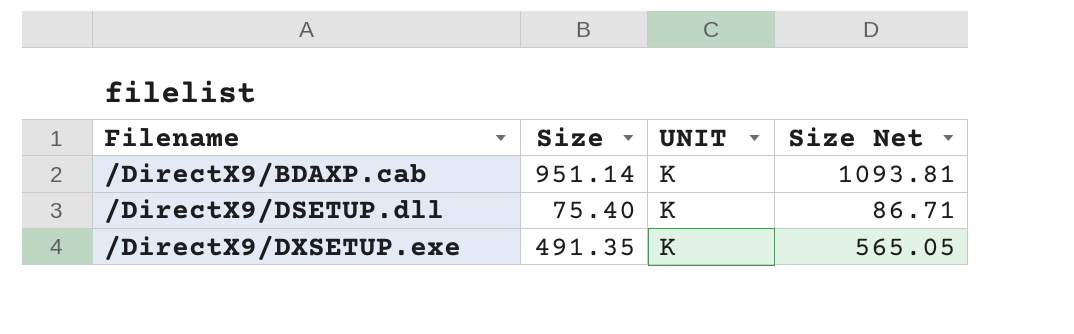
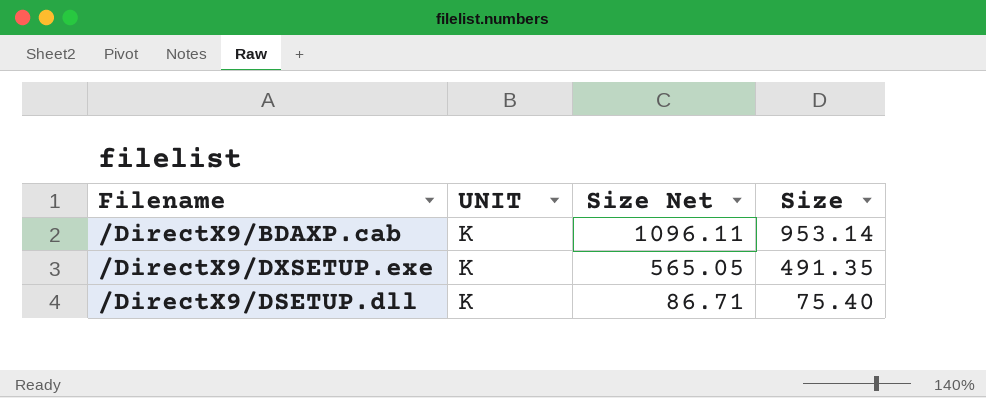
row order: Filename ascending -> Size Net descending
column Size | position: 2 -> 4
/DirectX9/BDAXP.cab | Size Net: 1093.81 -> 1096.11
/DirectX9/BDAXP.cab | Size: 951.14 -> 953.14

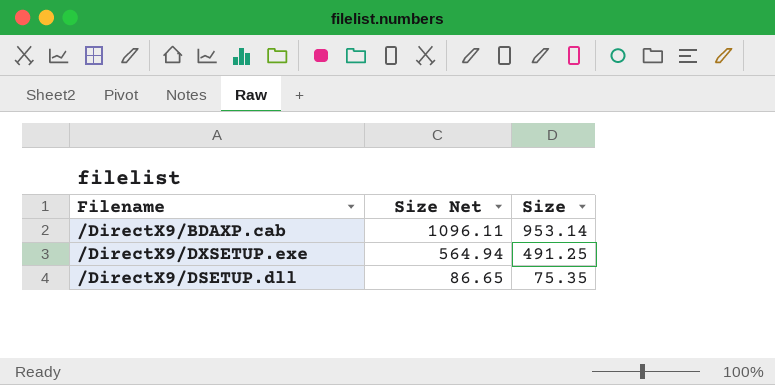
column UNIT | position: 2 -> none
/DirectX9/DXSETUP.exe | Size Net: 565.05 -> 564.94
/DirectX9/DXSETUP.exe | Size: 491.35 -> 491.25
/DirectX9/DSETUP.dll | Size Net: 86.71 -> 86.65
/DirectX9/DSETUP.dll | Size: 75.40 -> 75.35

